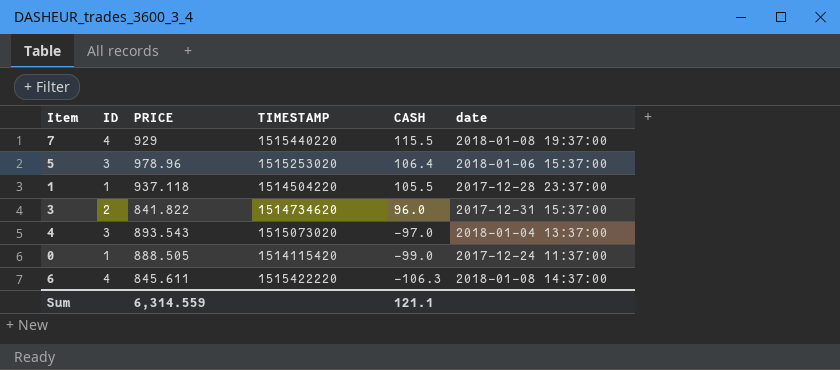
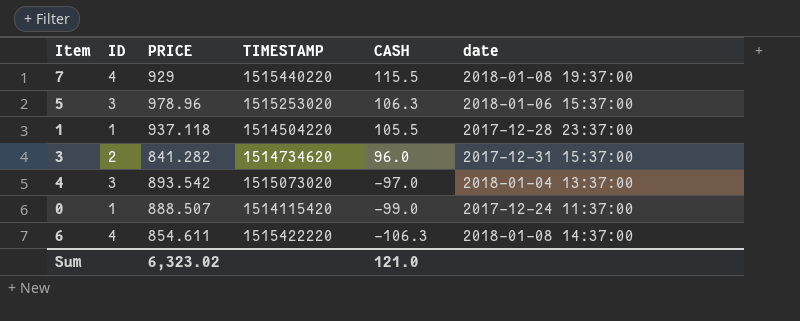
5 | CASH: 106.4 -> 106.3
3 | PRICE: 841.822 -> 841.282
4 | PRICE: 893.543 -> 893.542
0 | PRICE: 888.505 -> 888.507
6 | PRICE: 845.611 -> 854.611
Sum | PRICE: 6,314.559 -> 6,323.02
Sum | CASH: 121.1 -> 121.0

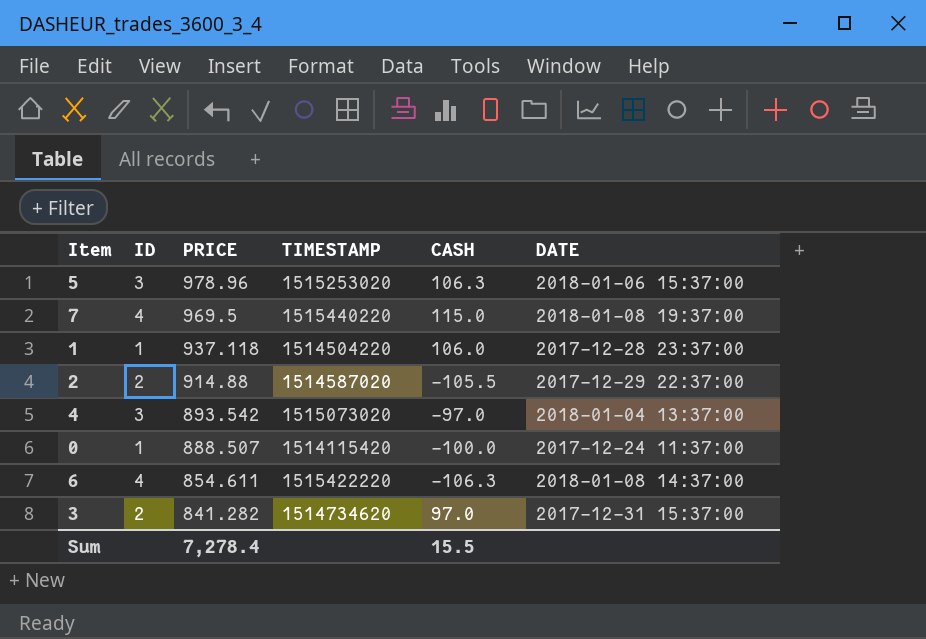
row order: CASH descending -> PRICE descending
column name: date -> DATE
7 | PRICE: 929 -> 969.5
7 | CASH: 115.5 -> 115.0
1 | CASH: 105.5 -> 106.0
row 2: none -> 2 | 914.88 | 1514587020 | -105.5 | 2017-12-29 22:37:00
0 | CASH: -99.0 -> -100.0
3 | CASH: 96.0 -> 97.0
Sum | PRICE: 6,323.02 -> 7,278.4
Sum | CASH: 121.0 -> 15.5

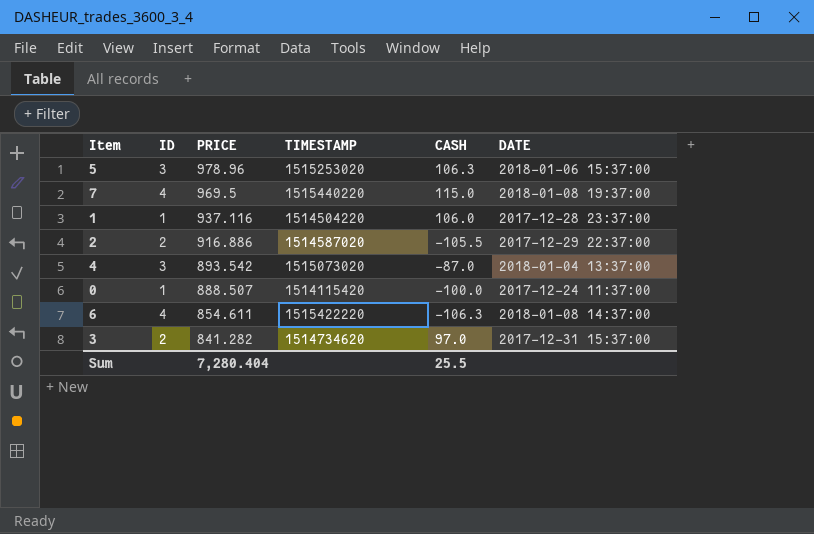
1 | PRICE: 937.118 -> 937.116
2 | PRICE: 914.88 -> 916.886
4 | CASH: -97.0 -> -87.0
Sum | PRICE: 7,278.4 -> 7,280.404
Sum | CASH: 15.5 -> 25.5

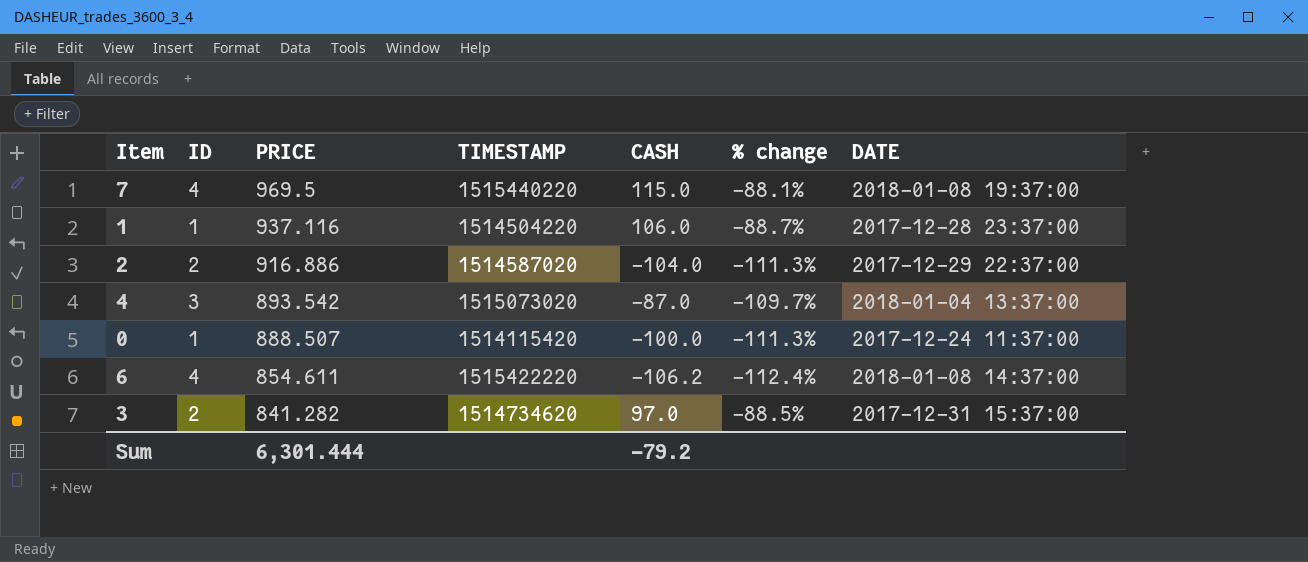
column % change | formula: none -> ([CASH] - [PRICE]) / [PRICE]
row 5: 3 | 978.96 | 1515253020 | 106.3 | 2018-01-06 15:37:00 -> none
2 | CASH: -105.5 -> -104.0
6 | CASH: -106.3 -> -106.2
Sum | PRICE: 7,280.404 -> 6,301.444
Sum | CASH: 25.5 -> -79.2

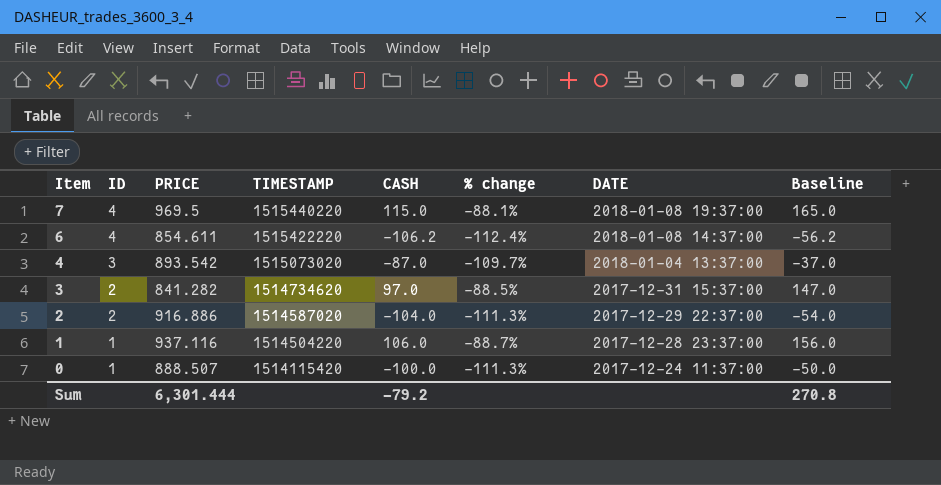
row order: PRICE descending -> Item descending
column Baseline | formula: none -> [CASH] + 50

